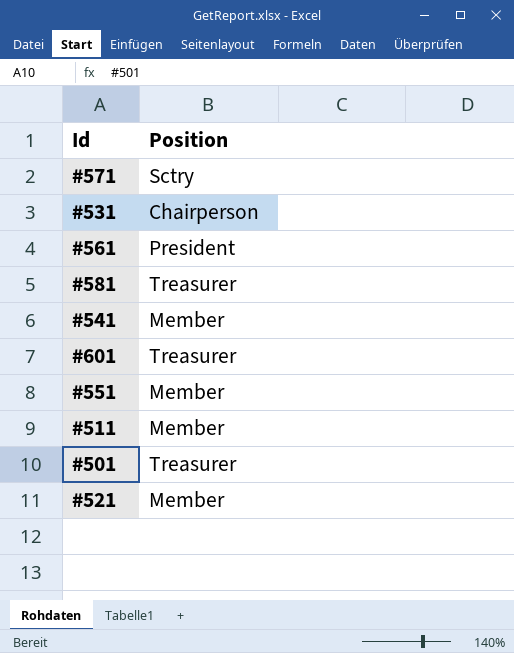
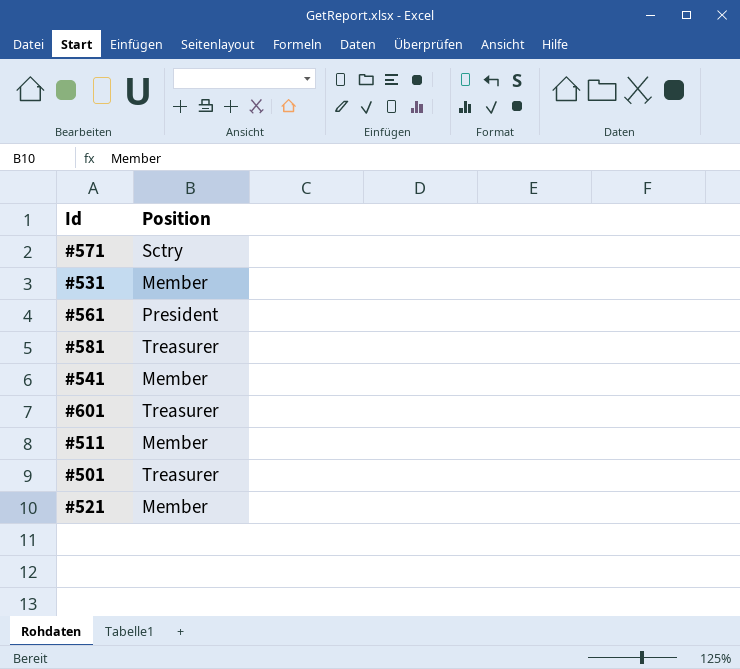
row #551: Member -> none
#531 | Position: Chairperson -> Member

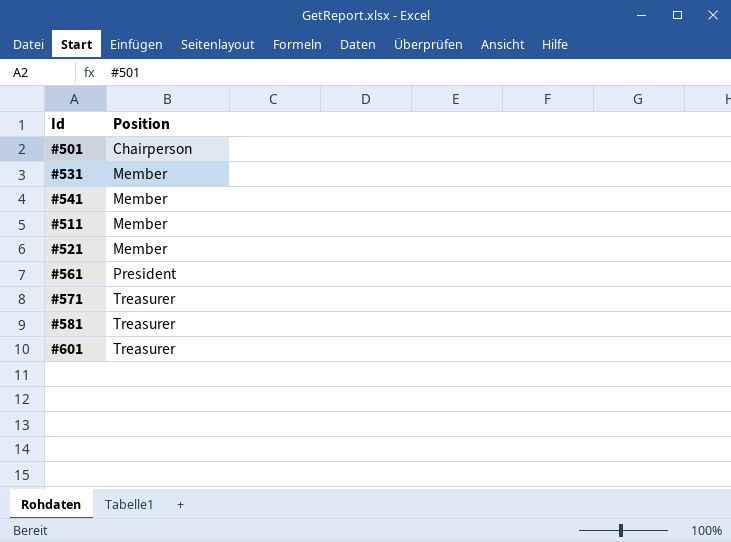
row order: none -> Position ascending
#501 | Position: Treasurer -> Chairperson
#571 | Position: Sctry -> Treasurer

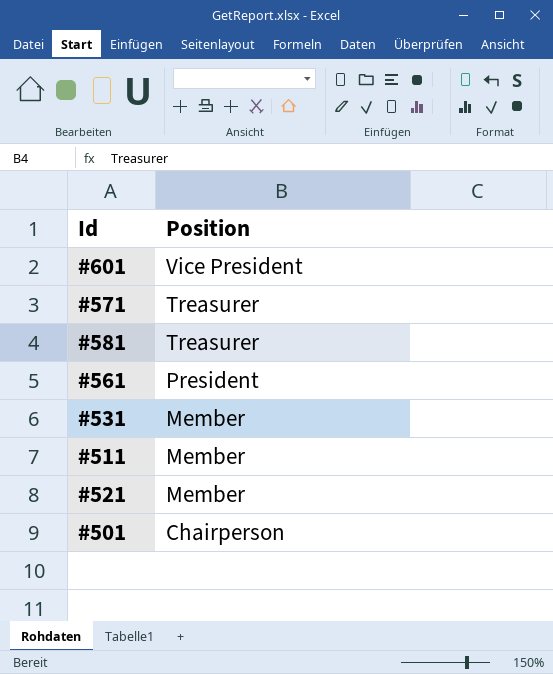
row order: Position ascending -> Position descending
row #541: Member -> none
#601 | Position: Treasurer -> Vice President

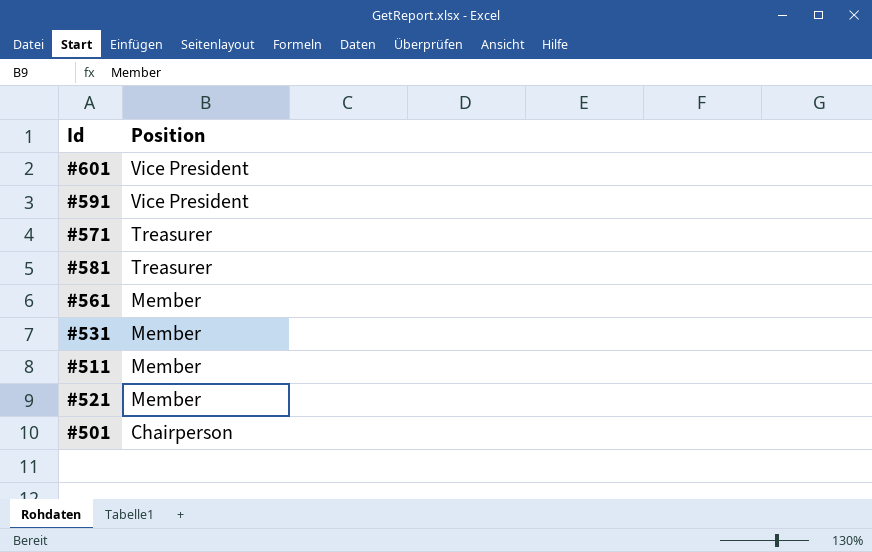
row #591: none -> Vice President
#561 | Position: President -> Member

